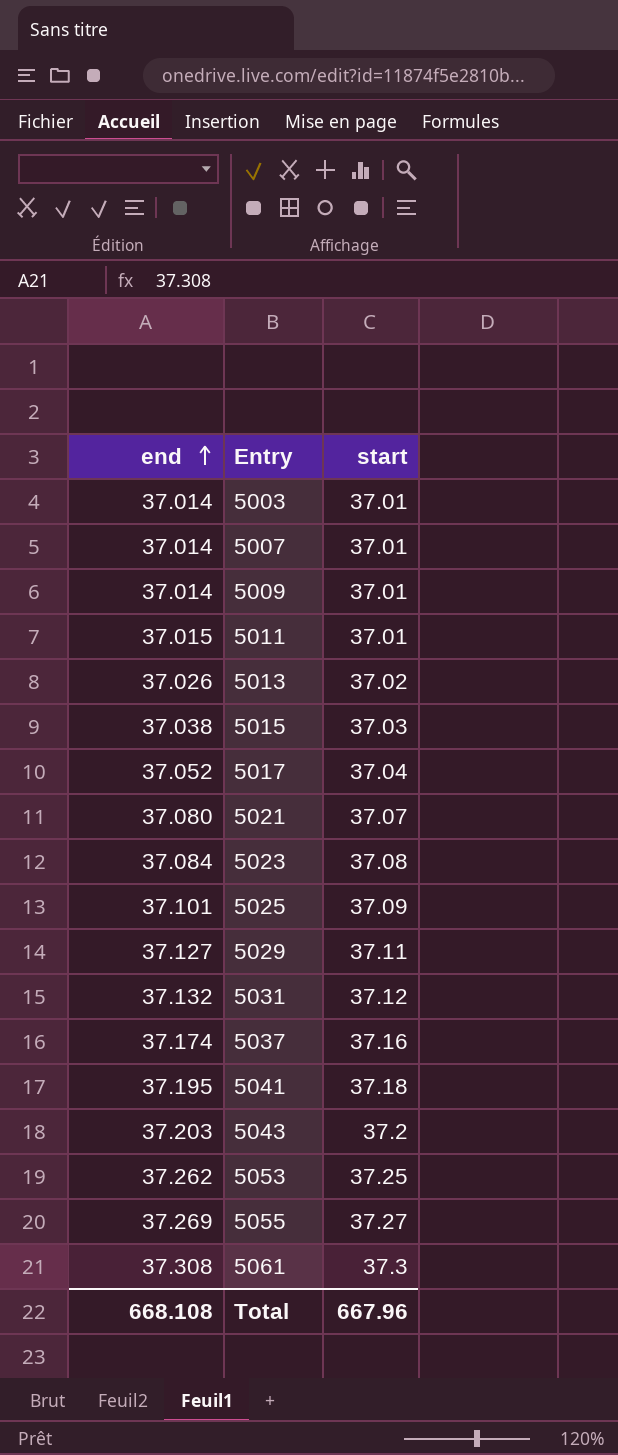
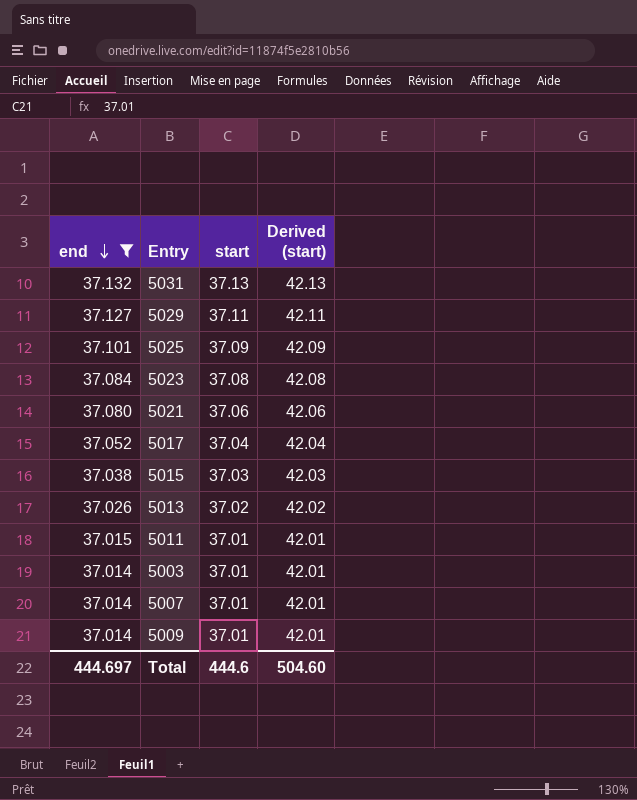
filter: none -> end <= 37.132
row order: end ascending -> end descending
column Derived (start) | formula: none -> [start] + 5
5031 | start: 37.12 -> 37.13
5021 | start: 37.07 -> 37.06
Total | end: 668.108 -> 444.697
Total | start: 667.96 -> 444.6

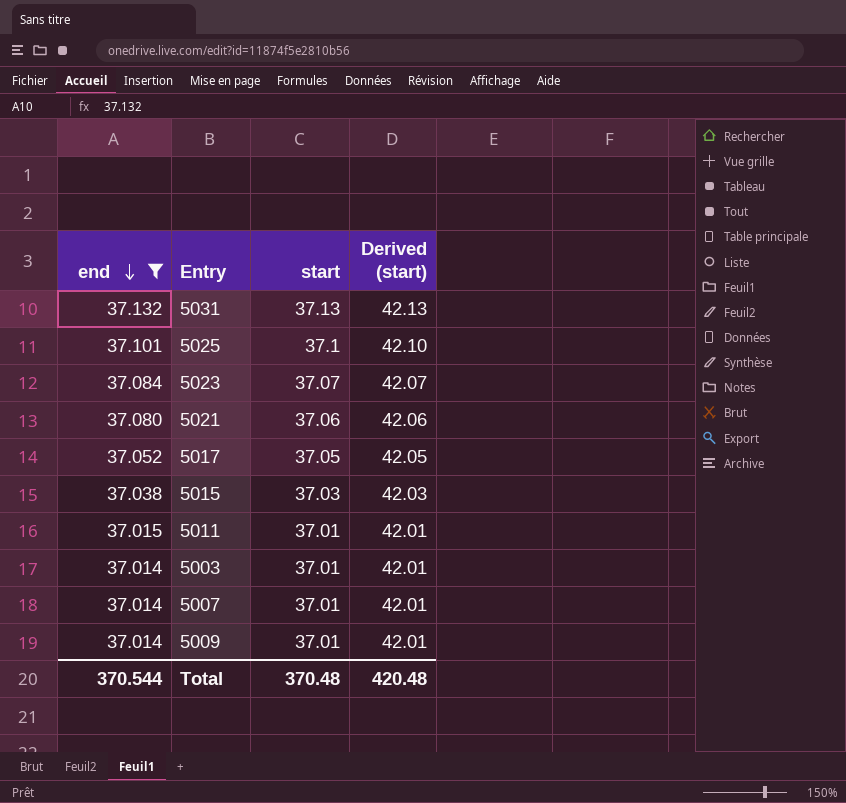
row 5029: 37.127 | 37.11 | 42.11 -> none
row 5013: 37.026 | 37.02 | 42.02 -> none
5025 | start: 37.09 -> 37.1
5025 | Derived (start): 42.09 -> 42.10
5023 | start: 37.08 -> 37.07
5023 | Derived (start): 42.08 -> 42.07
5017 | start: 37.04 -> 37.05
5017 | Derived (start): 42.04 -> 42.05
Total | end: 444.697 -> 370.544
Total | start: 444.6 -> 370.48
Total | Derived (start): 504.60 -> 420.48

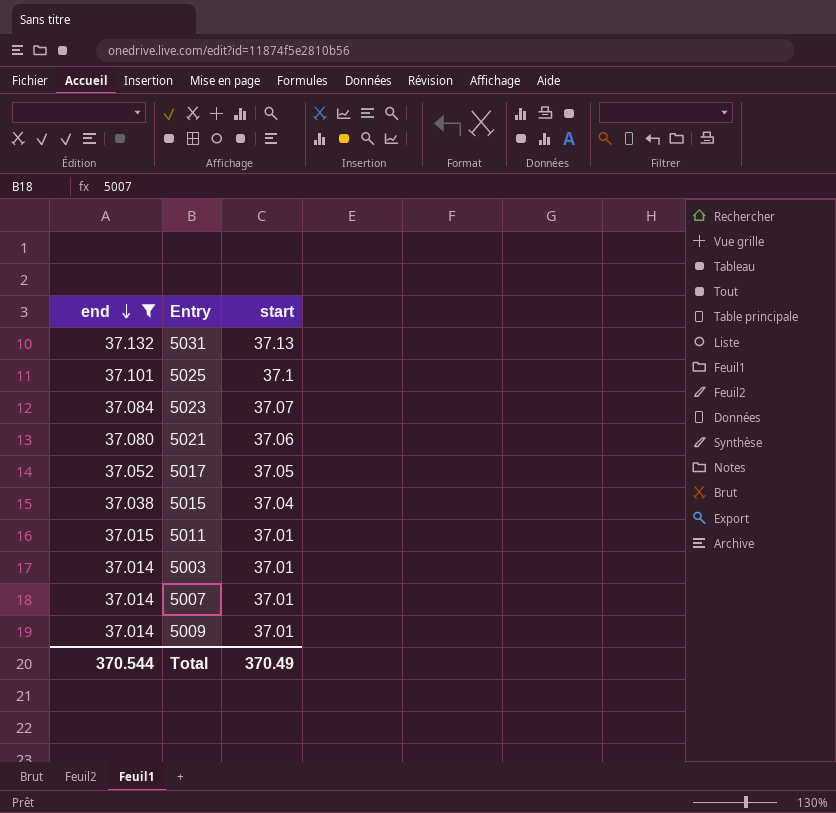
column Derived (start) | formula: [start] + 5 -> none
5015 | start: 37.03 -> 37.04
Total | start: 370.48 -> 370.49

